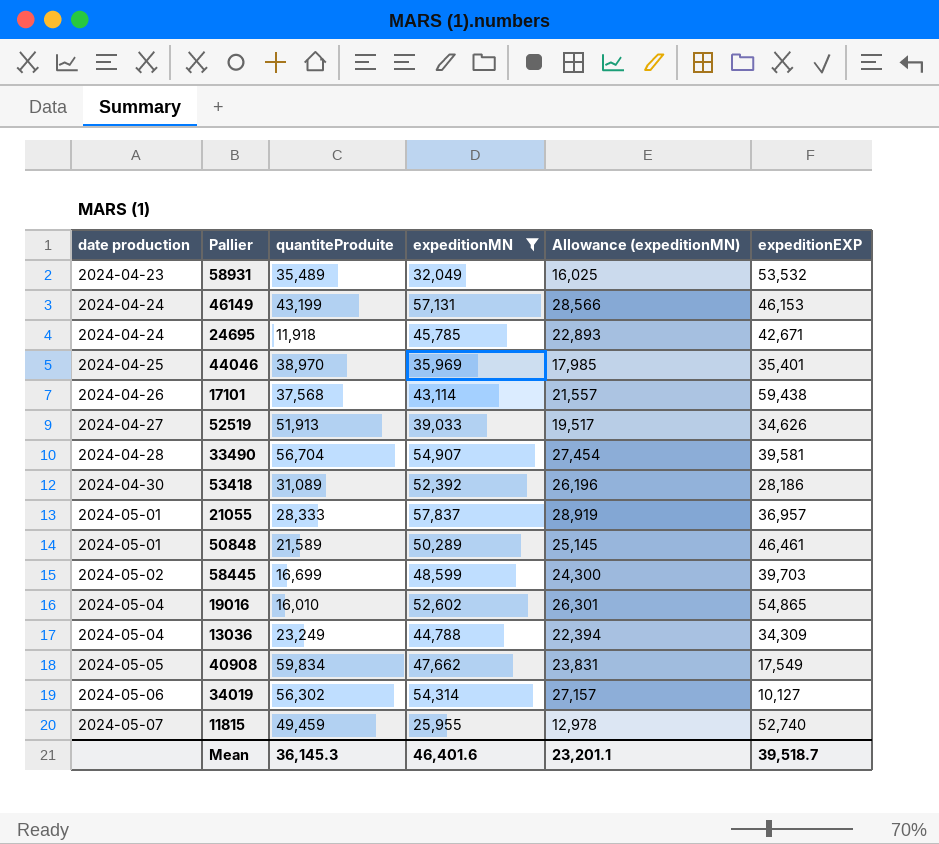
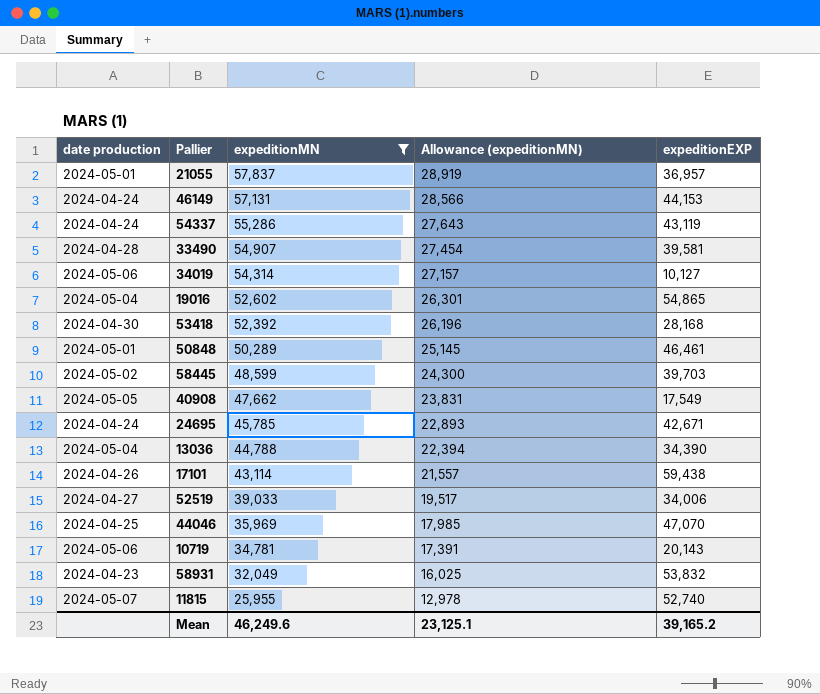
row order: date production ascending -> expeditionMN descending
column quantiteProduite | position: 3 -> none
46149 | expeditionEXP: 46,153 -> 44,153
row 54337: none -> 2024-04-24 | 55,286 | 27,643 | 43,119
53418 | expeditionEXP: 28,186 -> 28,168
13036 | expeditionEXP: 34,309 -> 34,390
52519 | expeditionEXP: 34,626 -> 34,006
44046 | expeditionEXP: 35,401 -> 47,070
row 10719: none -> 2024-05-06 | 34,781 | 17,391 | 20,143
58931 | expeditionEXP: 53,532 -> 53,832
Mean | expeditionMN: 46,401.6 -> 46,249.6
Mean | Allowance (expeditionMN): 23,201.1 -> 23,125.1
Mean | expeditionEXP: 39,518.7 -> 39,165.2

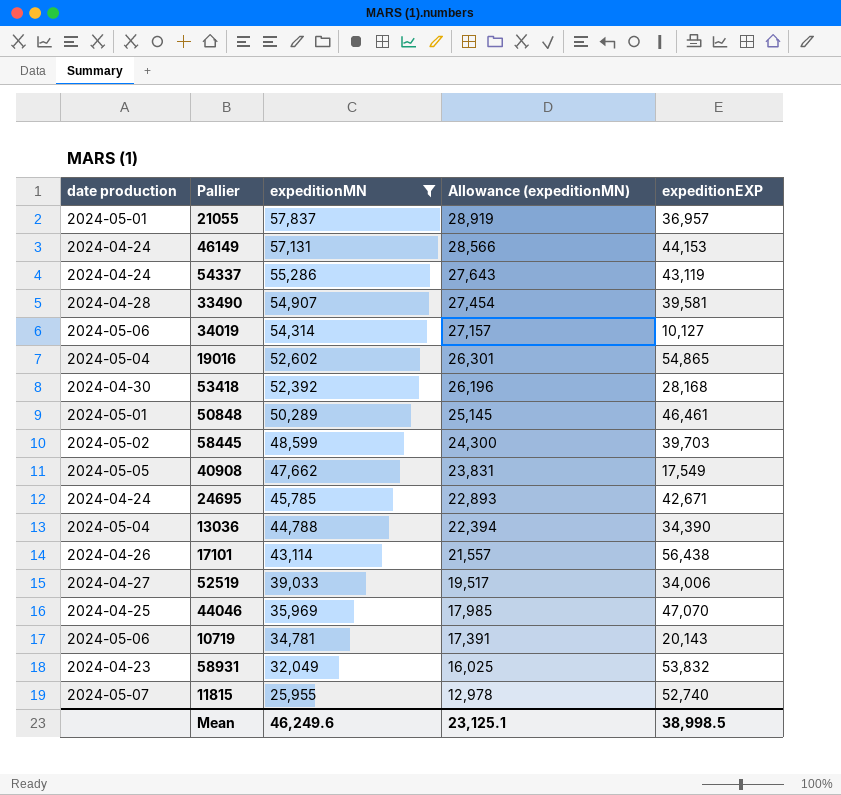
17101 | expeditionEXP: 59,438 -> 56,438
Mean | expeditionEXP: 39,165.2 -> 38,998.5

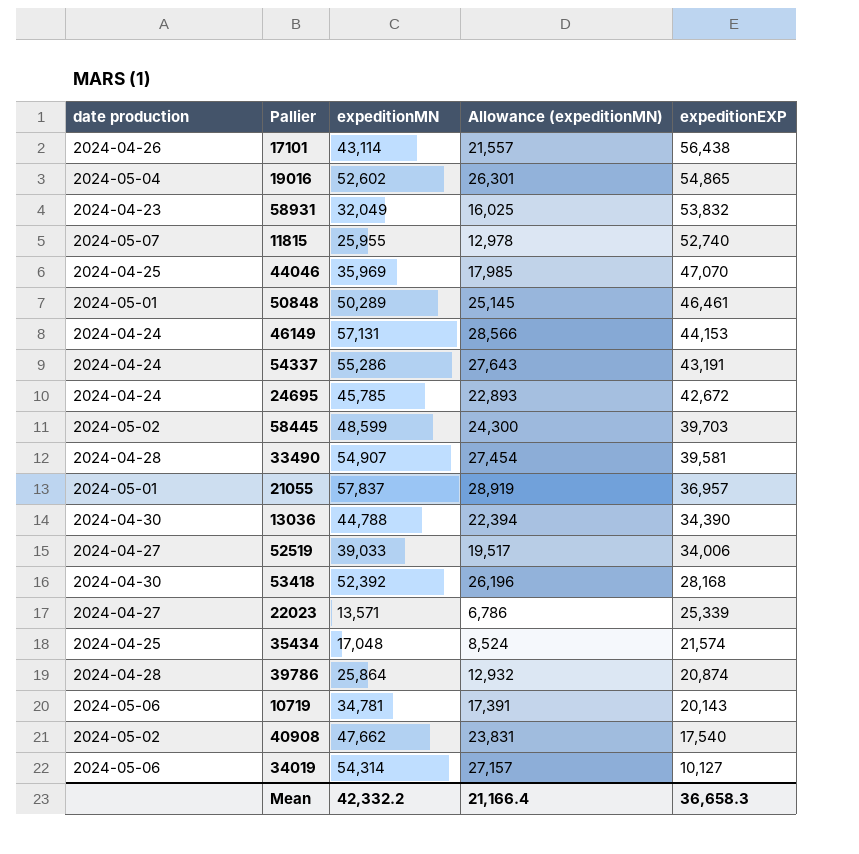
filter: expeditionMN >= 25,955 -> none
row order: expeditionMN descending -> expeditionEXP descending
54337 | expeditionEXP: 43,119 -> 43,191
24695 | expeditionEXP: 42,671 -> 42,672
13036 | date production: 2024-05-04 -> 2024-04-30
40908 | date production: 2024-05-05 -> 2024-05-02
40908 | expeditionEXP: 17,549 -> 17,540
Mean | expeditionMN: 46,249.6 -> 42,332.2
Mean | Allowance (expeditionMN): 23,125.1 -> 21,166.4
Mean | expeditionEXP: 38,998.5 -> 36,658.3

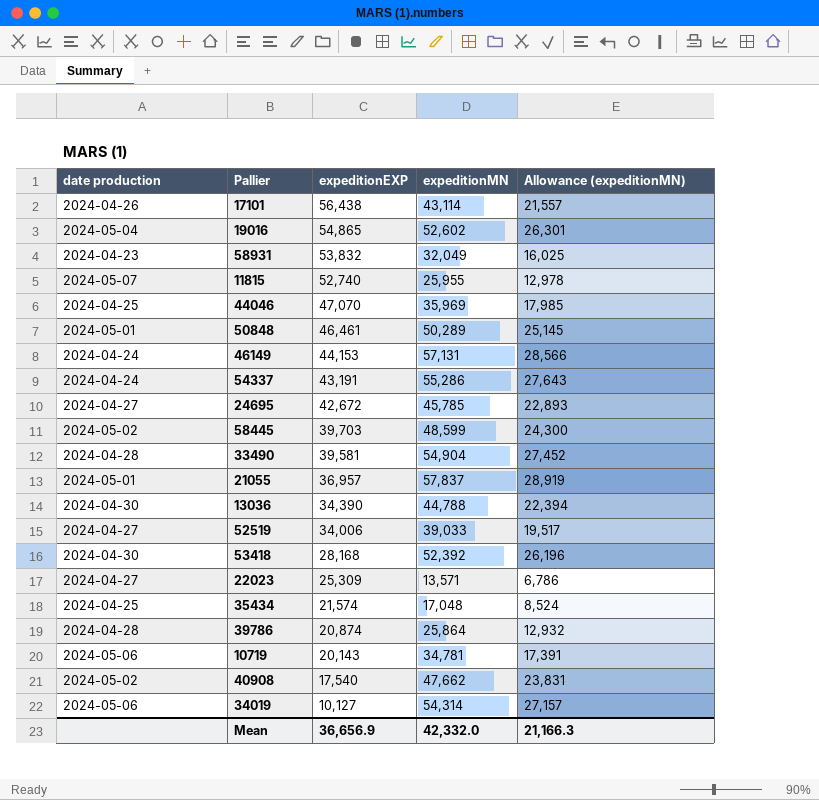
column expeditionEXP | position: 5 -> 3
24695 | date production: 2024-04-24 -> 2024-04-27
33490 | expeditionMN: 54,907 -> 54,904
33490 | Allowance (expeditionMN): 27,454 -> 27,452
22023 | expeditionEXP: 25,339 -> 25,309
Mean | expeditionEXP: 36,658.3 -> 36,656.9
Mean | expeditionMN: 42,332.2 -> 42,332.0
Mean | Allowance (expeditionMN): 21,166.4 -> 21,166.3

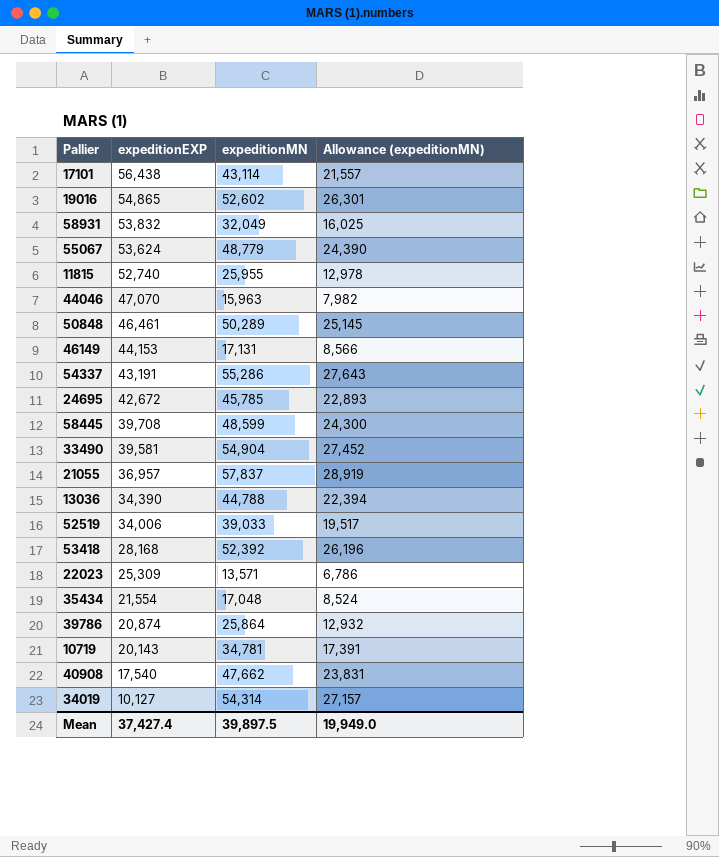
column date production | position: 1 -> none
row 55067: none -> 53,624 | 48,779 | 24,390
44046 | expeditionMN: 35,969 -> 15,963
44046 | Allowance (expeditionMN): 17,985 -> 7,982
46149 | expeditionMN: 57,131 -> 17,131
46149 | Allowance (expeditionMN): 28,566 -> 8,566
58445 | expeditionEXP: 39,703 -> 39,708
35434 | expeditionEXP: 21,574 -> 21,554
Mean | expeditionEXP: 36,656.9 -> 37,427.4
Mean | expeditionMN: 42,332.0 -> 39,897.5
Mean | Allowance (expeditionMN): 21,166.3 -> 19,949.0

